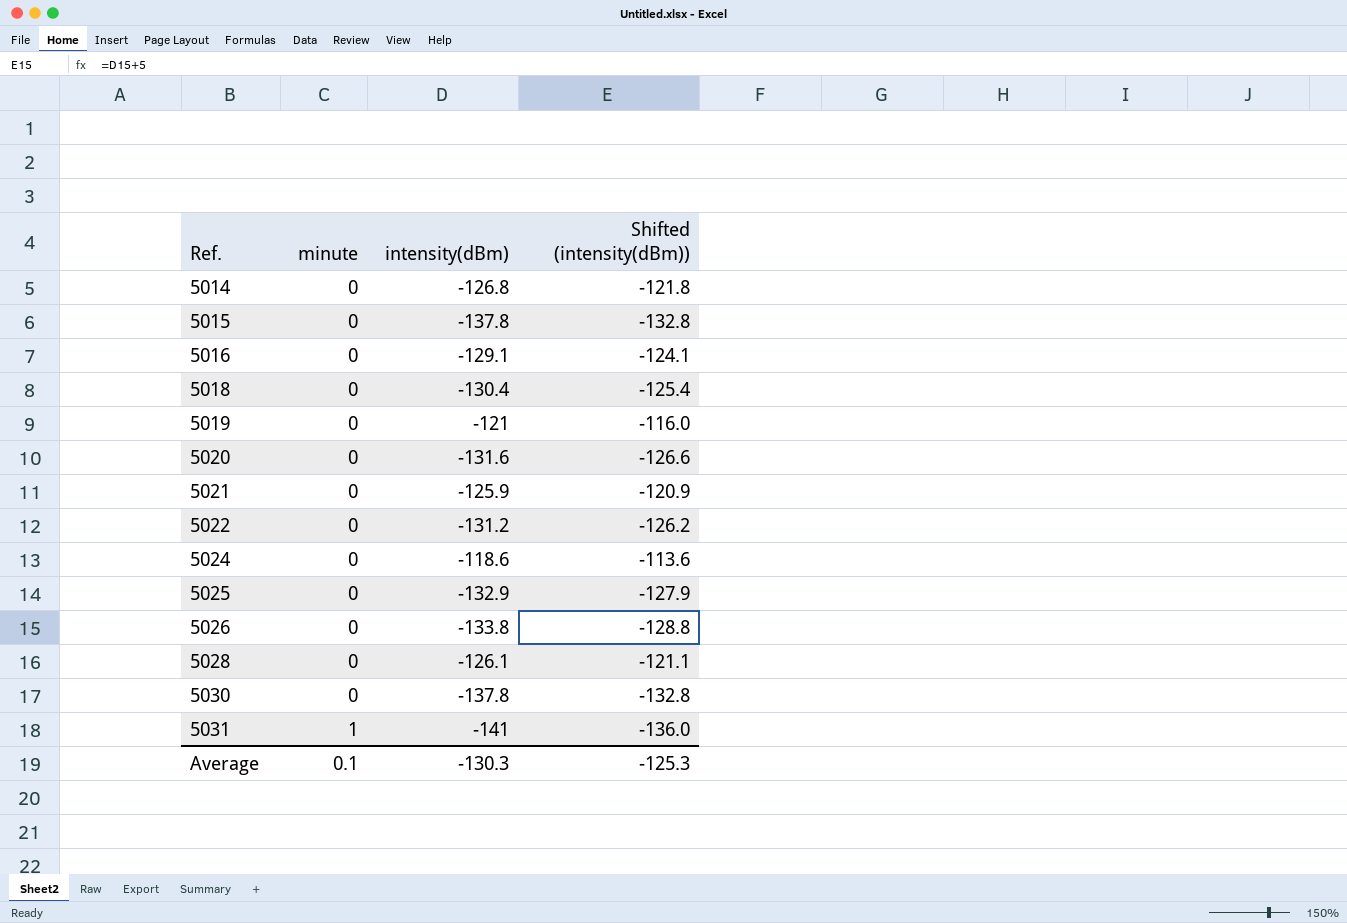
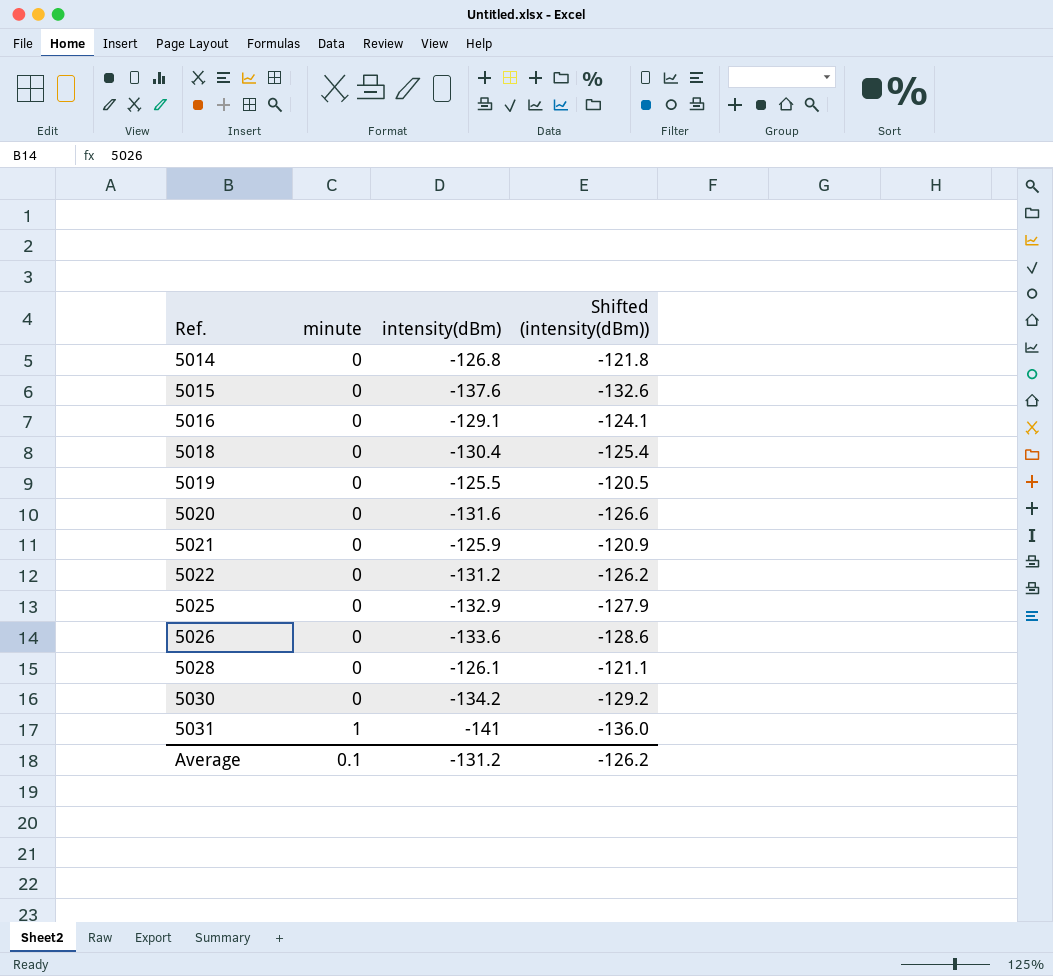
row 5024: 0 | -118.6 | -113.6 -> none
5015 | intensity(dBm): -137.8 -> -137.6
5015 | Shifted (intensity(dBm)): -132.8 -> -132.6
5019 | intensity(dBm): -121 -> -125.5
5019 | Shifted (intensity(dBm)): -116.0 -> -120.5
5026 | intensity(dBm): -133.8 -> -133.6
5026 | Shifted (intensity(dBm)): -128.8 -> -128.6
5030 | intensity(dBm): -137.8 -> -134.2
5030 | Shifted (intensity(dBm)): -132.8 -> -129.2
Average | intensity(dBm): -130.3 -> -131.2
Average | Shifted (intensity(dBm)): -125.3 -> -126.2

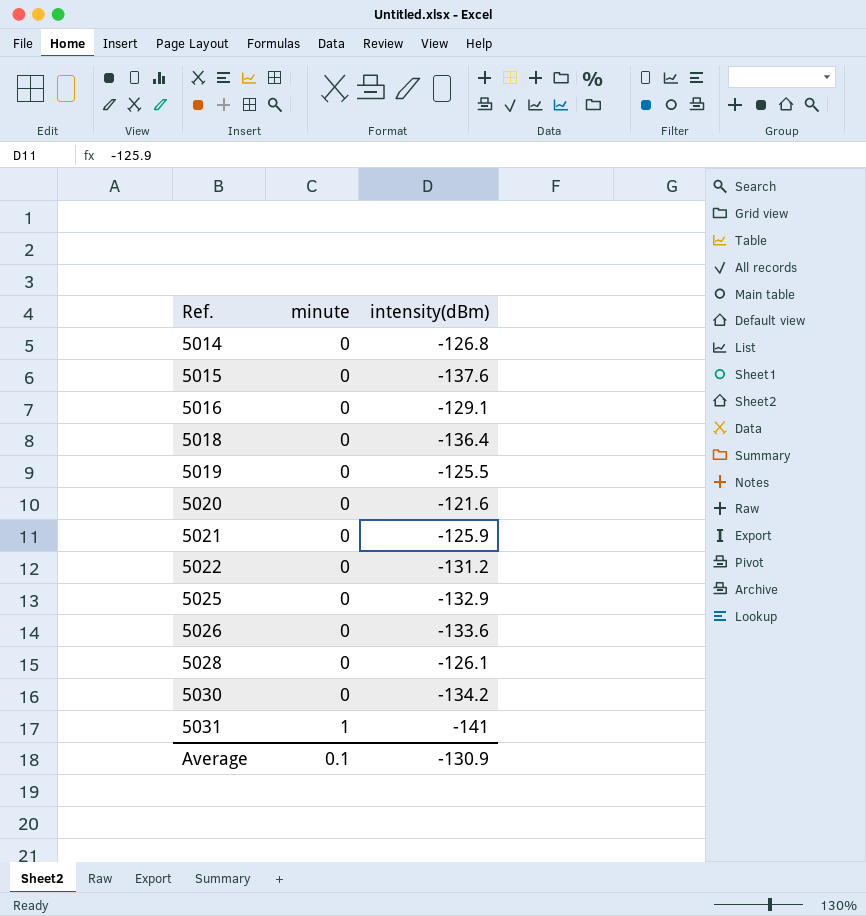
column Shifted (intensity(dBm)) | formula: [intensity(dBm)] + 5 -> none
5018 | intensity(dBm): -130.4 -> -136.4
5020 | intensity(dBm): -131.6 -> -121.6
Average | intensity(dBm): -131.2 -> -130.9

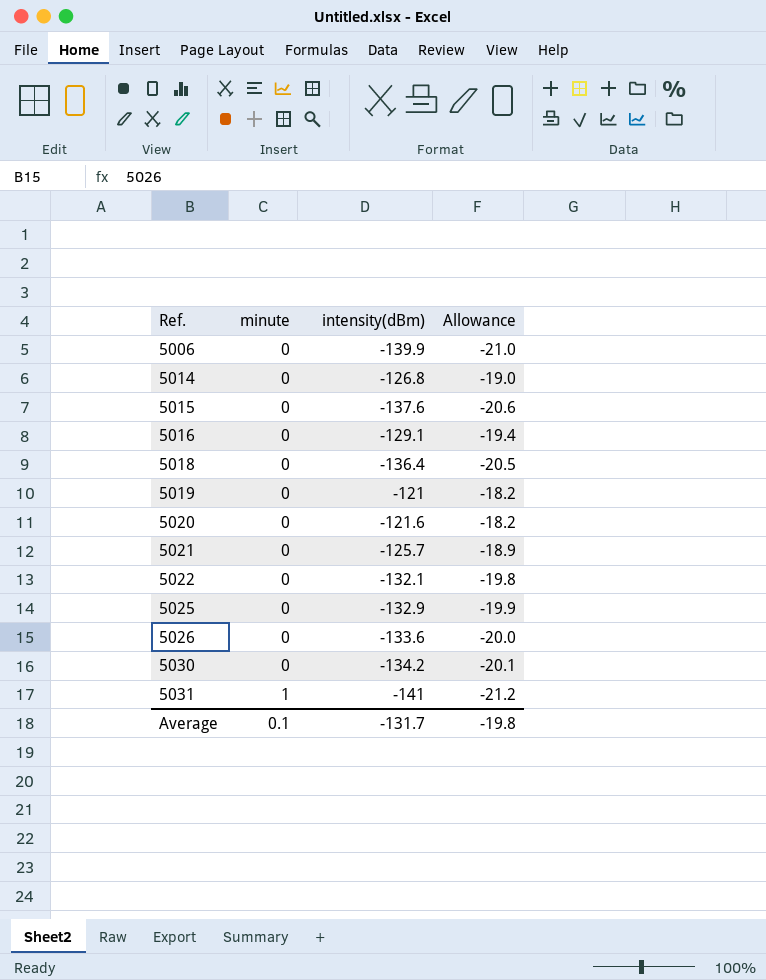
column Allowance | formula: none -> [intensity(dBm)] * 0.15
row 5028: 0 | -126.1 -> none
row 5006: none -> 0 | -139.9 | -21.0
5019 | intensity(dBm): -125.5 -> -121
5021 | intensity(dBm): -125.9 -> -125.7
5022 | intensity(dBm): -131.2 -> -132.1
Average | intensity(dBm): -130.9 -> -131.7

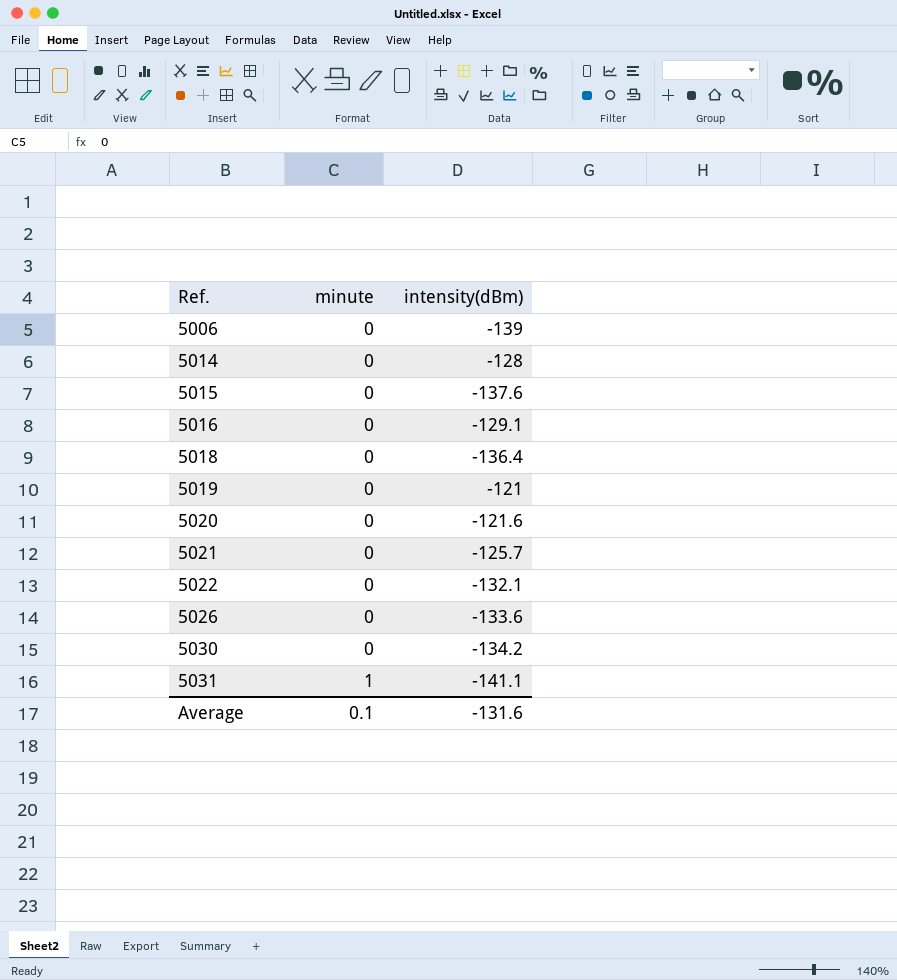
column Allowance | formula: [intensity(dBm)] * 0.15 -> none
row 5025: 0 | -132.9 | -19.9 -> none
5006 | intensity(dBm): -139.9 -> -139
5014 | intensity(dBm): -126.8 -> -128
5031 | intensity(dBm): -141 -> -141.1
Average | intensity(dBm): -131.7 -> -131.6

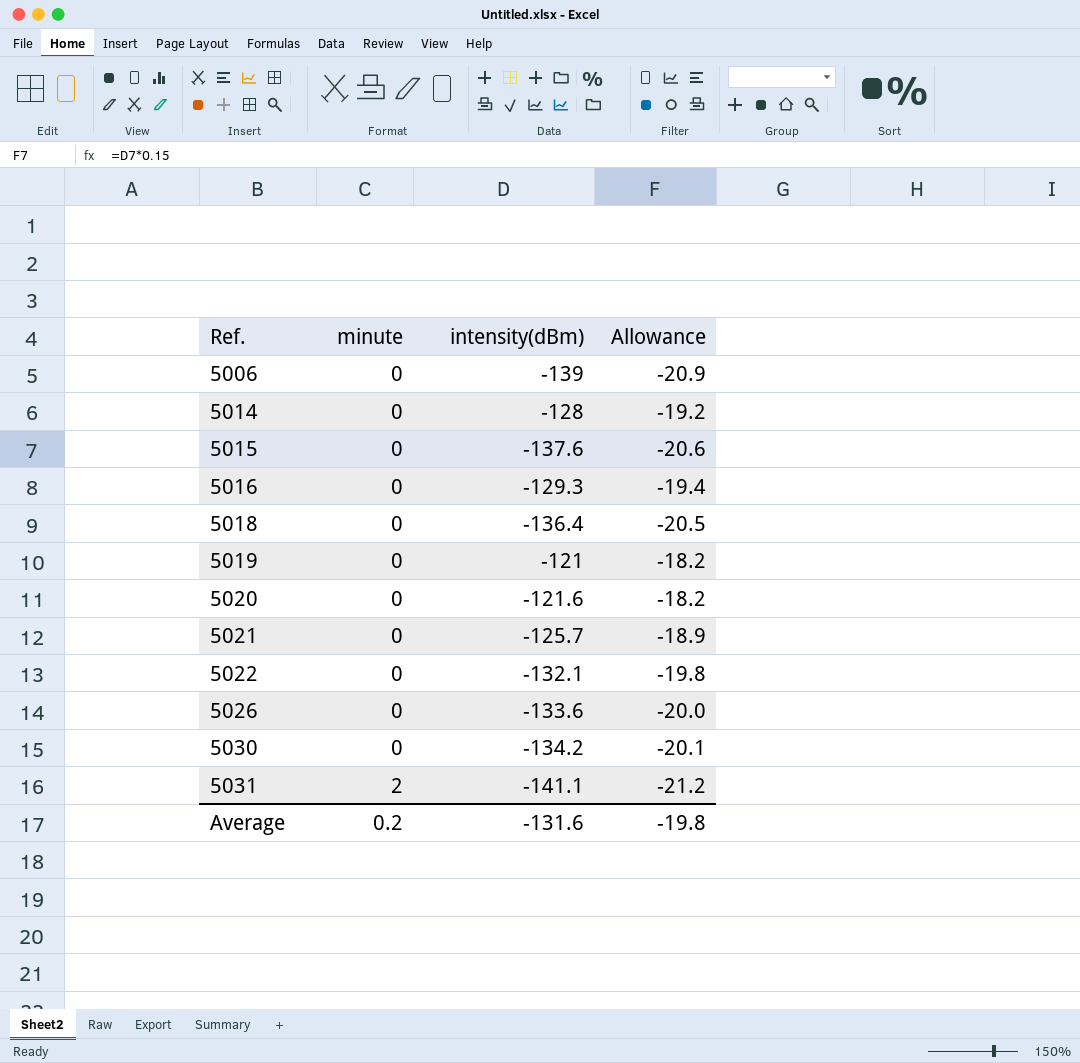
column Allowance | formula: none -> [intensity(dBm)] * 0.15
5016 | intensity(dBm): -129.1 -> -129.3
5031 | minute: 1 -> 2
Average | minute: 0.1 -> 0.2

